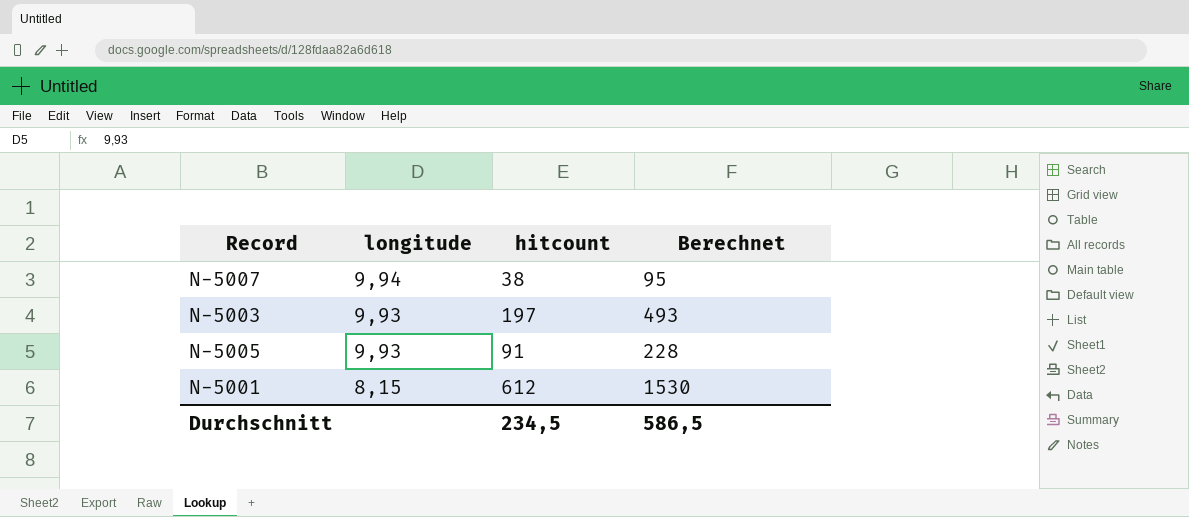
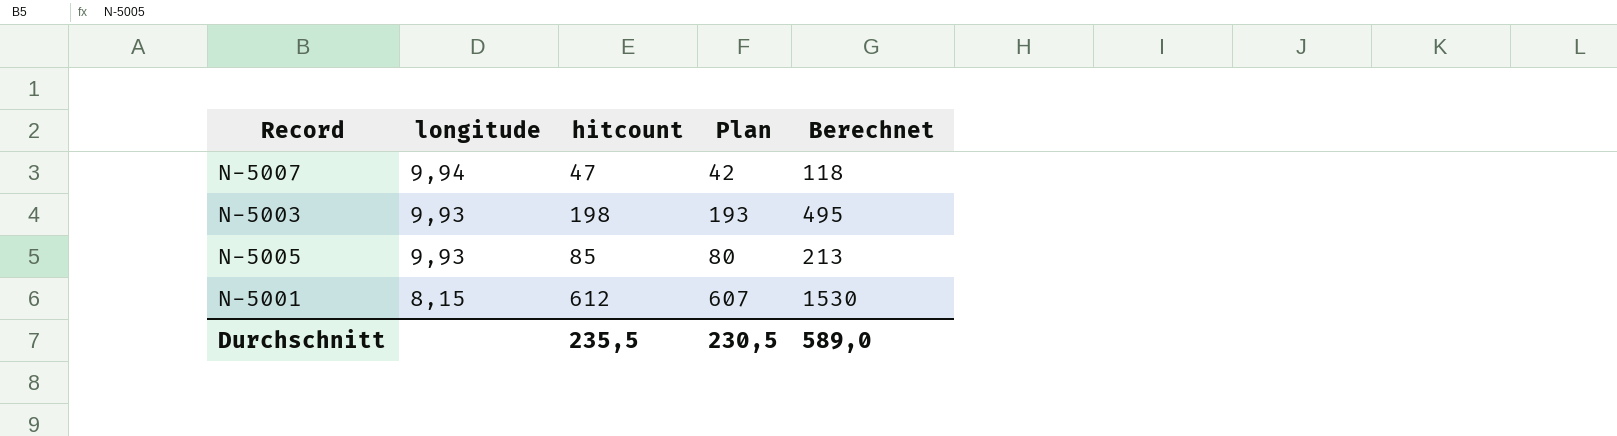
column Plan | formula: none -> [hitcount] - 5
N-5007 | hitcount: 38 -> 47
N-5007 | Berechnet: 95 -> 118
N-5003 | hitcount: 197 -> 198
N-5003 | Berechnet: 493 -> 495
N-5005 | hitcount: 91 -> 85
N-5005 | Berechnet: 228 -> 213
Durchschnitt | hitcount: 234,5 -> 235,5
Durchschnitt | Berechnet: 586,5 -> 589,0

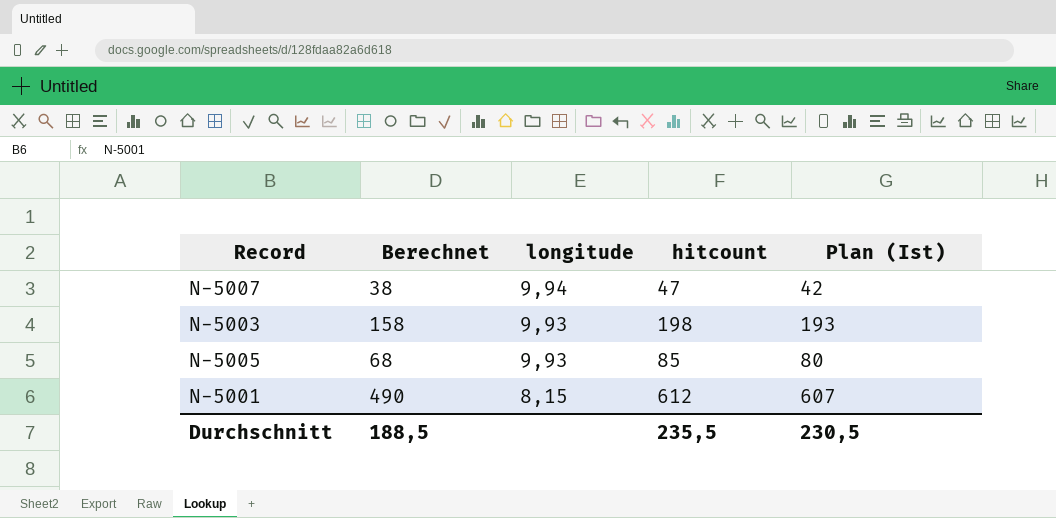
column Berechnet | formula: [hitcount] * 2,5 -> [hitcount] * 0,8
column Berechnet | position: 5 -> 2
column name: Plan -> Plan (Ist)
Durchschnitt | Berechnet: 589,0 -> 188,5

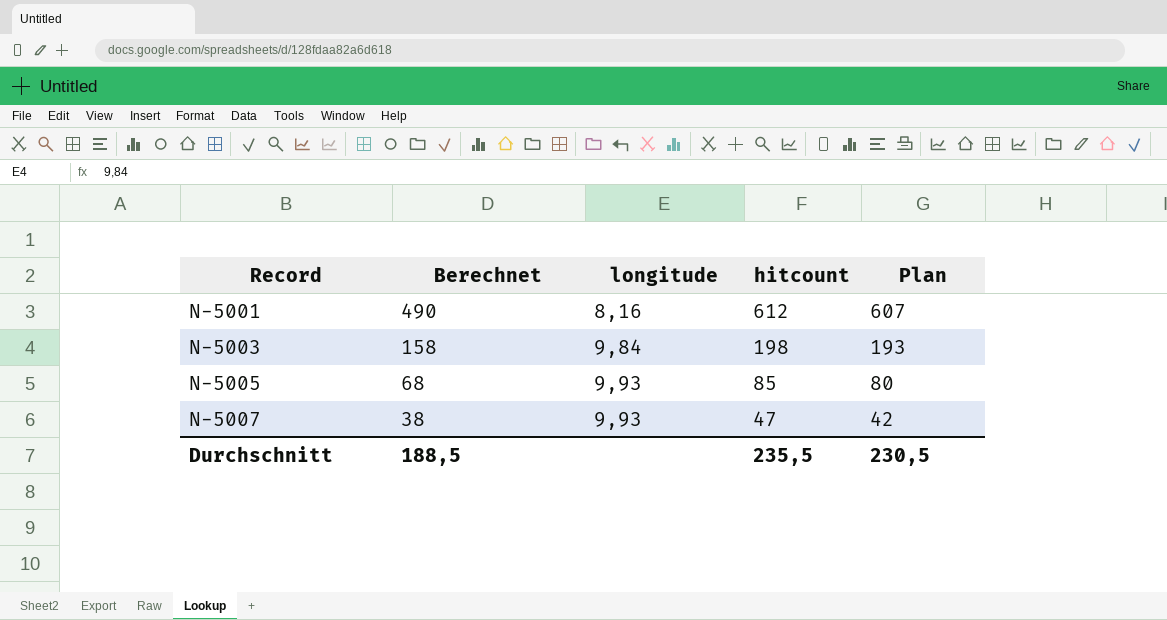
row order: longitude descending -> Record ascending
column name: Plan (Ist) -> Plan
N-5001 | longitude: 8,15 -> 8,16
N-5003 | longitude: 9,93 -> 9,84
N-5007 | longitude: 9,94 -> 9,93

